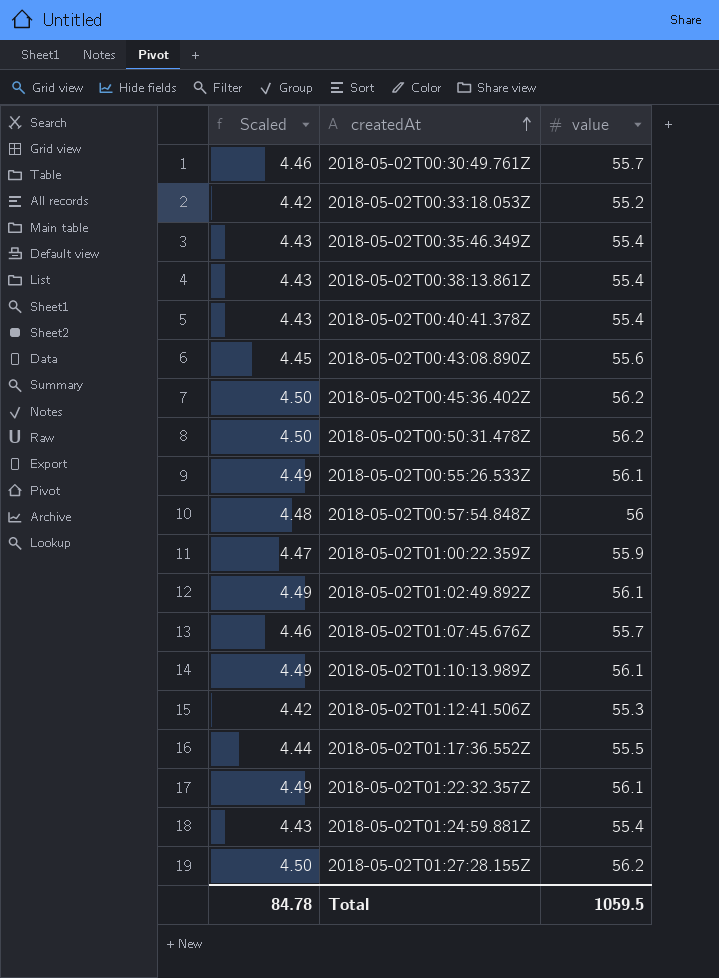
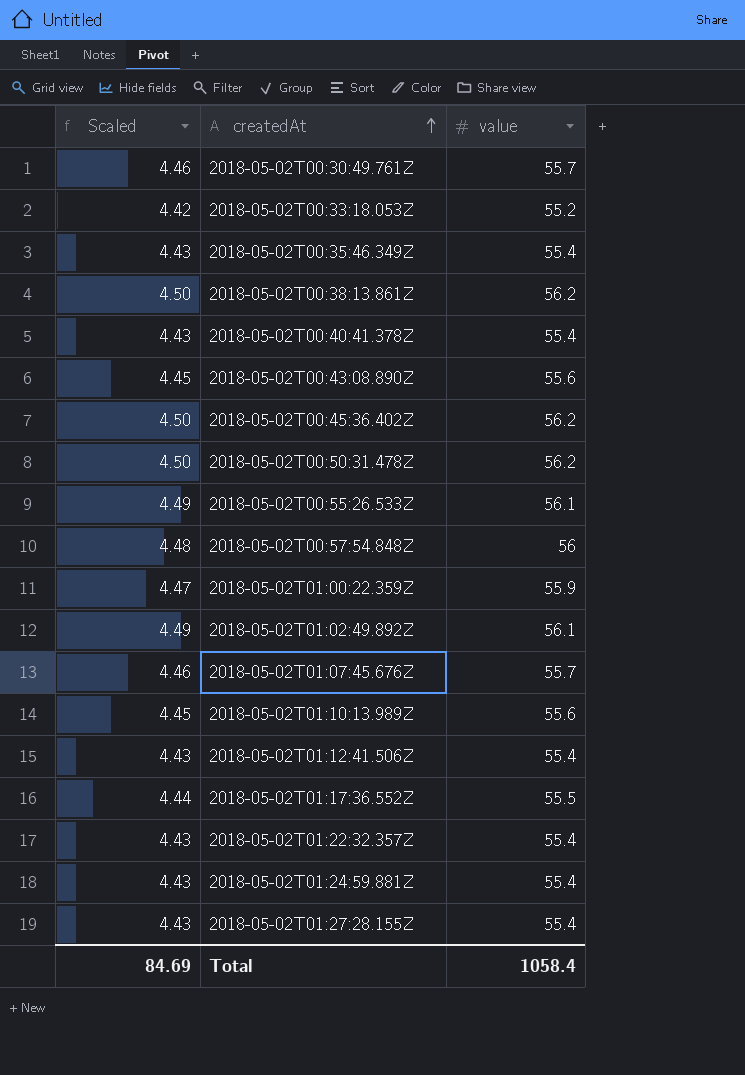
2018-05-02T00:38:13.861Z | Scaled: 4.43 -> 4.50
2018-05-02T00:38:13.861Z | value: 55.4 -> 56.2
2018-05-02T01:10:13.989Z | Scaled: 4.49 -> 4.45
2018-05-02T01:10:13.989Z | value: 56.1 -> 55.6
2018-05-02T01:12:41.506Z | Scaled: 4.42 -> 4.43
2018-05-02T01:12:41.506Z | value: 55.3 -> 55.4
2018-05-02T01:22:32.357Z | Scaled: 4.49 -> 4.43
2018-05-02T01:22:32.357Z | value: 56.1 -> 55.4
2018-05-02T01:27:28.155Z | Scaled: 4.50 -> 4.43
2018-05-02T01:27:28.155Z | value: 56.2 -> 55.4
Total | Scaled: 84.78 -> 84.69
Total | value: 1059.5 -> 1058.4

